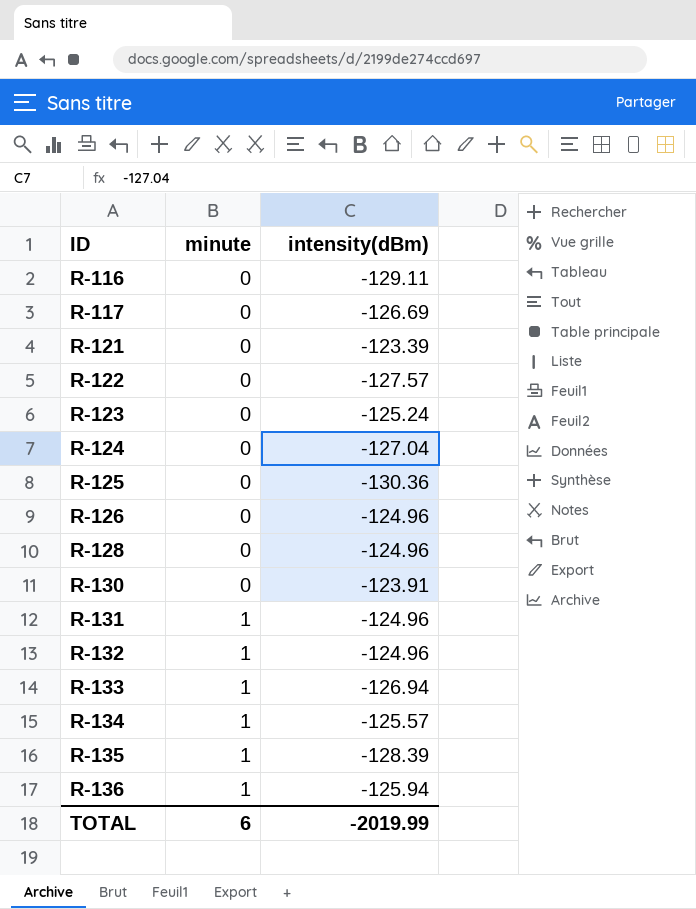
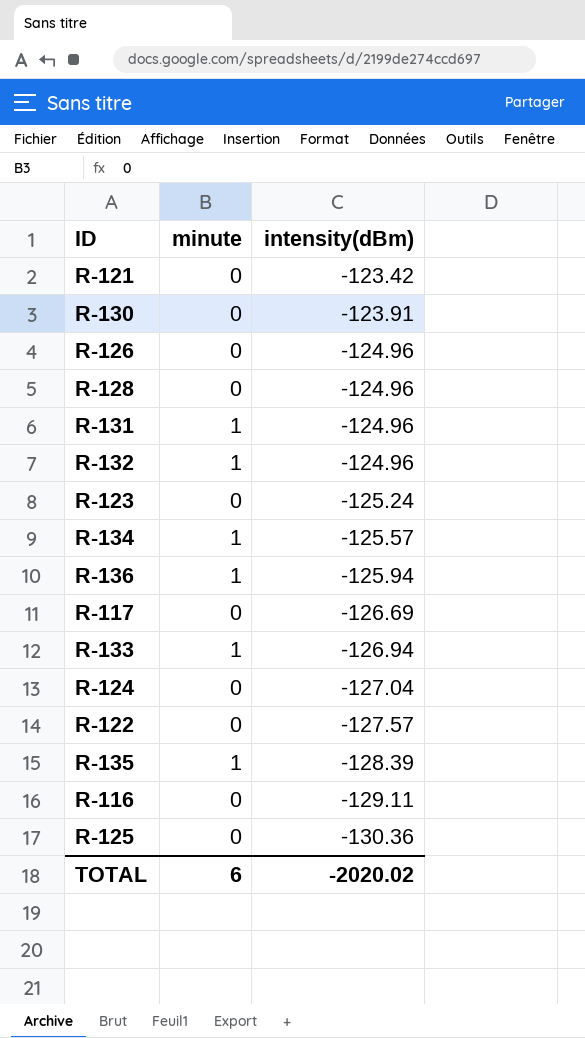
row order: ID ascending -> intensity(dBm) descending
R-121 | intensity(dBm): -123.39 -> -123.42
TOTAL | intensity(dBm): -2019.99 -> -2020.02

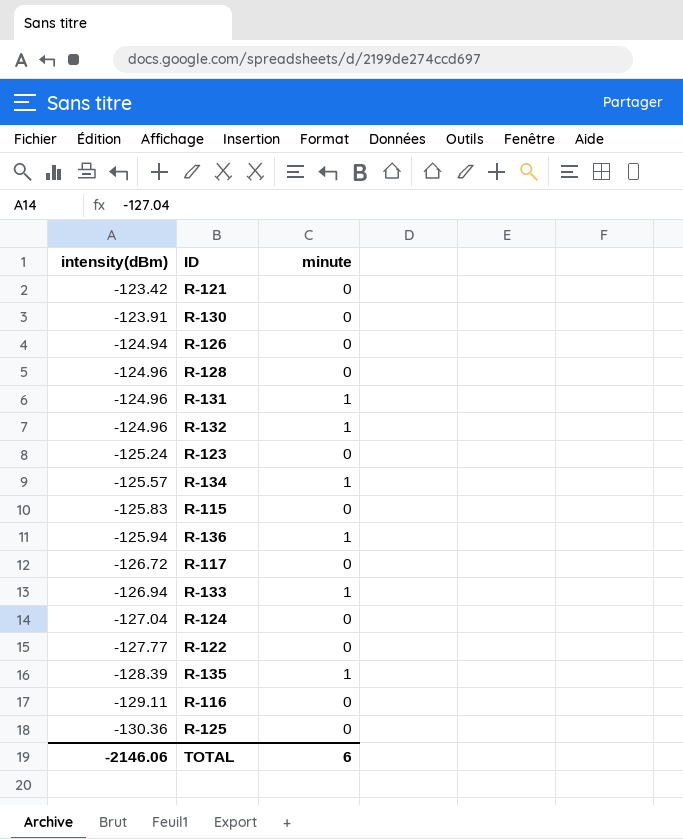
column intensity(dBm) | position: 3 -> 1
R-126 | intensity(dBm): -124.96 -> -124.94
row R-115: none -> -125.83 | 0
R-117 | intensity(dBm): -126.69 -> -126.72
R-122 | intensity(dBm): -127.57 -> -127.77
TOTAL | intensity(dBm): -2020.02 -> -2146.06

